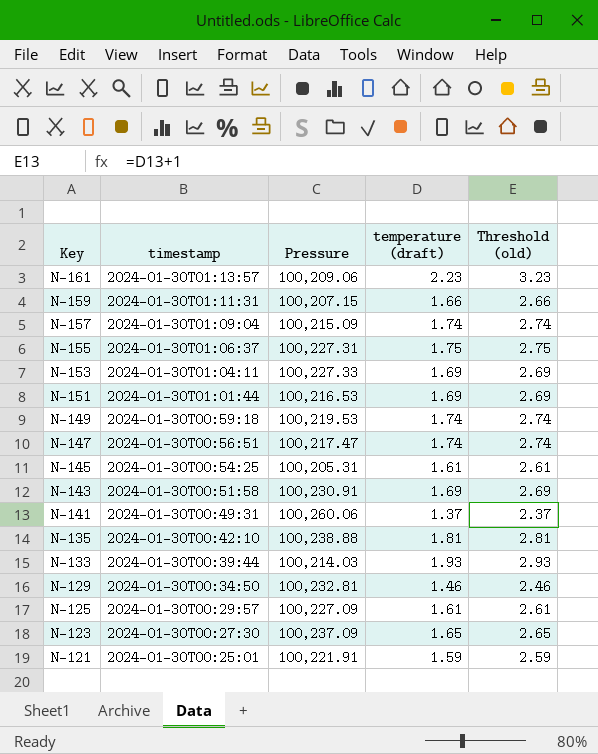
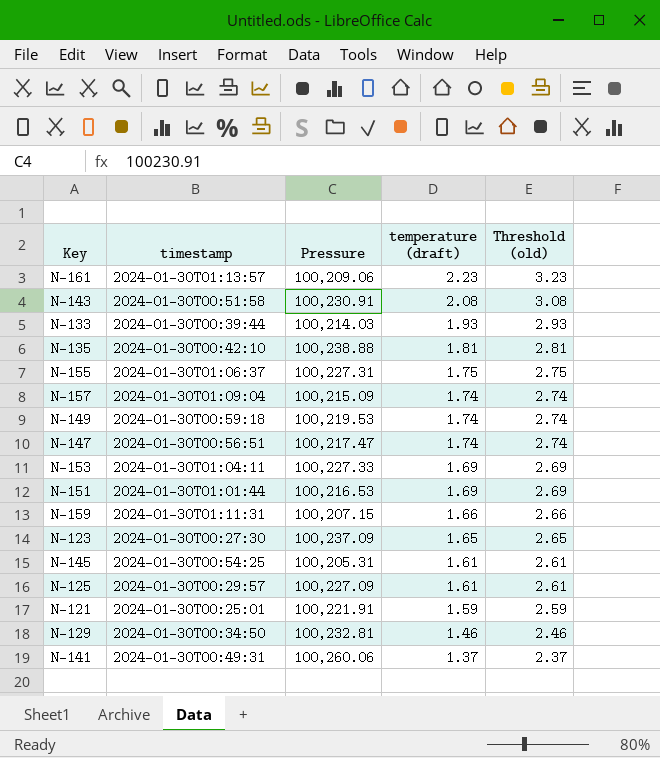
row order: Key descending -> temperature (draft) descending
N-143 | temperature (draft): 1.69 -> 2.08
N-143 | Threshold (old): 2.69 -> 3.08

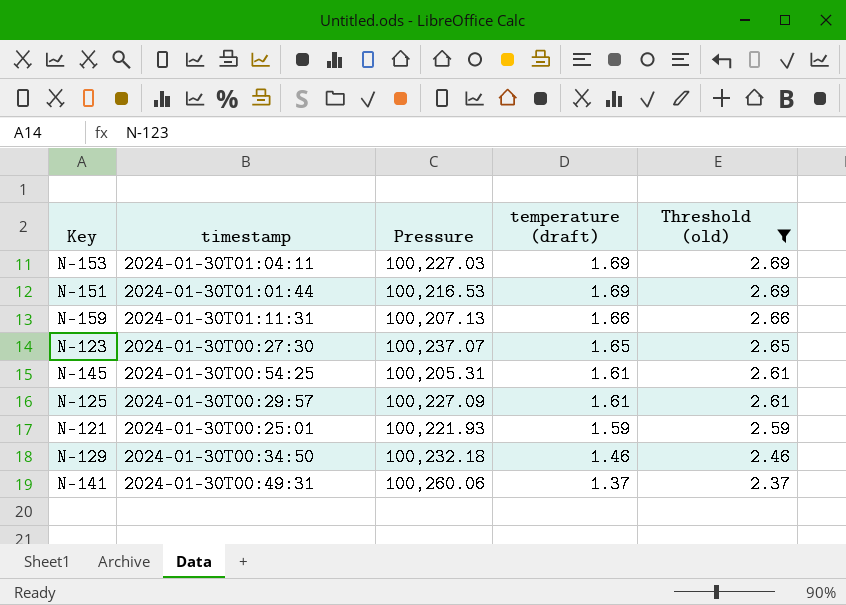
filter: none -> Threshold (old) <= 2.69
N-153 | Pressure: 100,227.33 -> 100,227.03
N-159 | Pressure: 100,207.15 -> 100,207.13
N-123 | Pressure: 100,237.09 -> 100,237.07
N-121 | Pressure: 100,221.91 -> 100,221.93
N-129 | Pressure: 100,232.81 -> 100,232.18

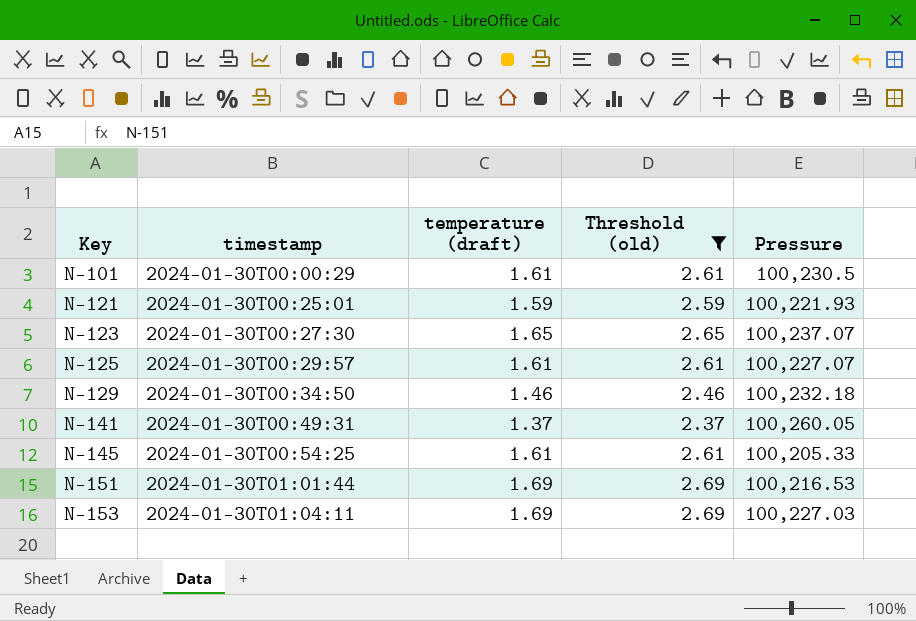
row order: temperature (draft) descending -> Key ascending
column Pressure | position: 3 -> 5
row N-159: 2024-01-30T01:11:31 | 100,207.13 | 1.66 | 2.66 -> none
row N-101: none -> 2024-01-30T00:00:29 | 1.61 | 2.61 | 100,230.5
N-125 | Pressure: 100,227.09 -> 100,227.07
N-141 | Pressure: 100,260.06 -> 100,260.05
N-145 | Pressure: 100,205.31 -> 100,205.33

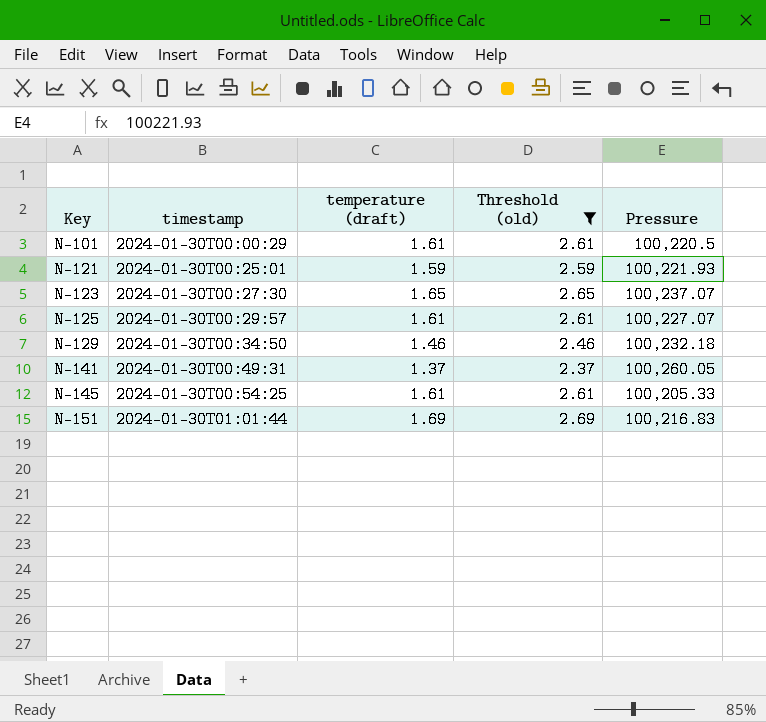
row N-153: 2024-01-30T01:04:11 | 1.69 | 2.69 | 100,227.03 -> none
N-101 | Pressure: 100,230.5 -> 100,220.5
N-151 | Pressure: 100,216.53 -> 100,216.83

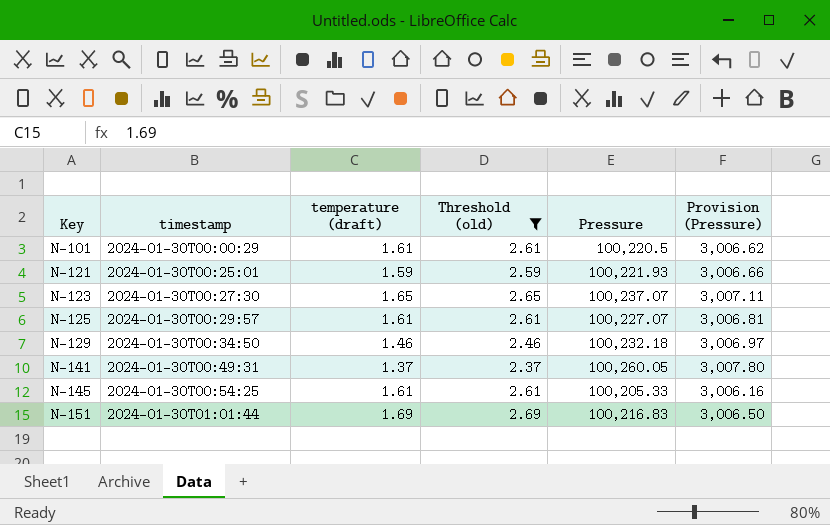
column Provision (Pressure) | formula: none -> [Pressure] * 0.03

